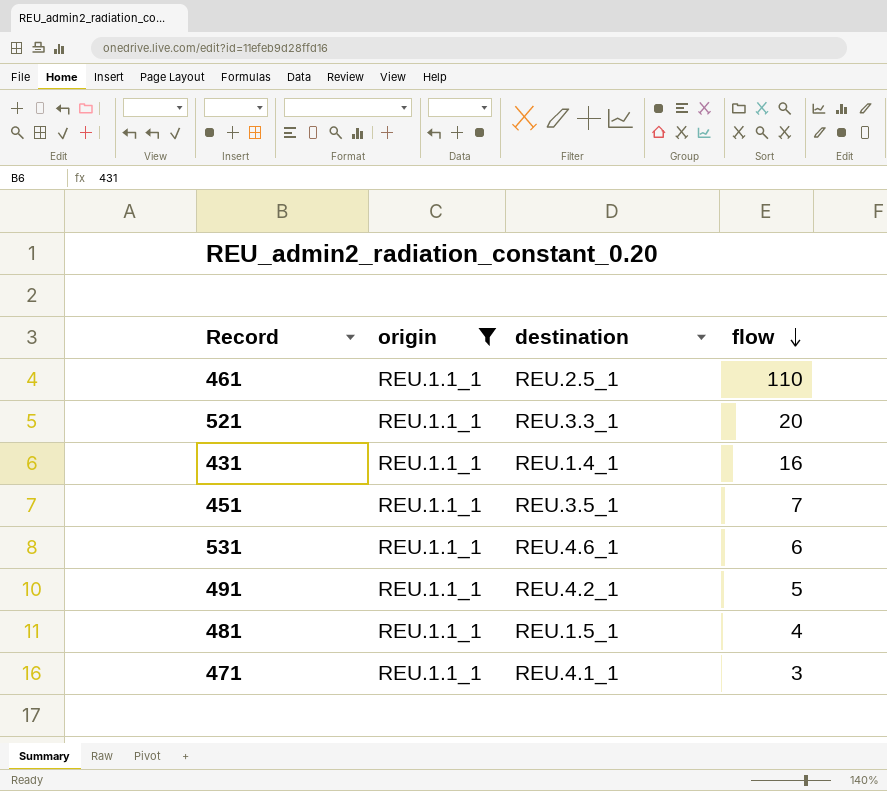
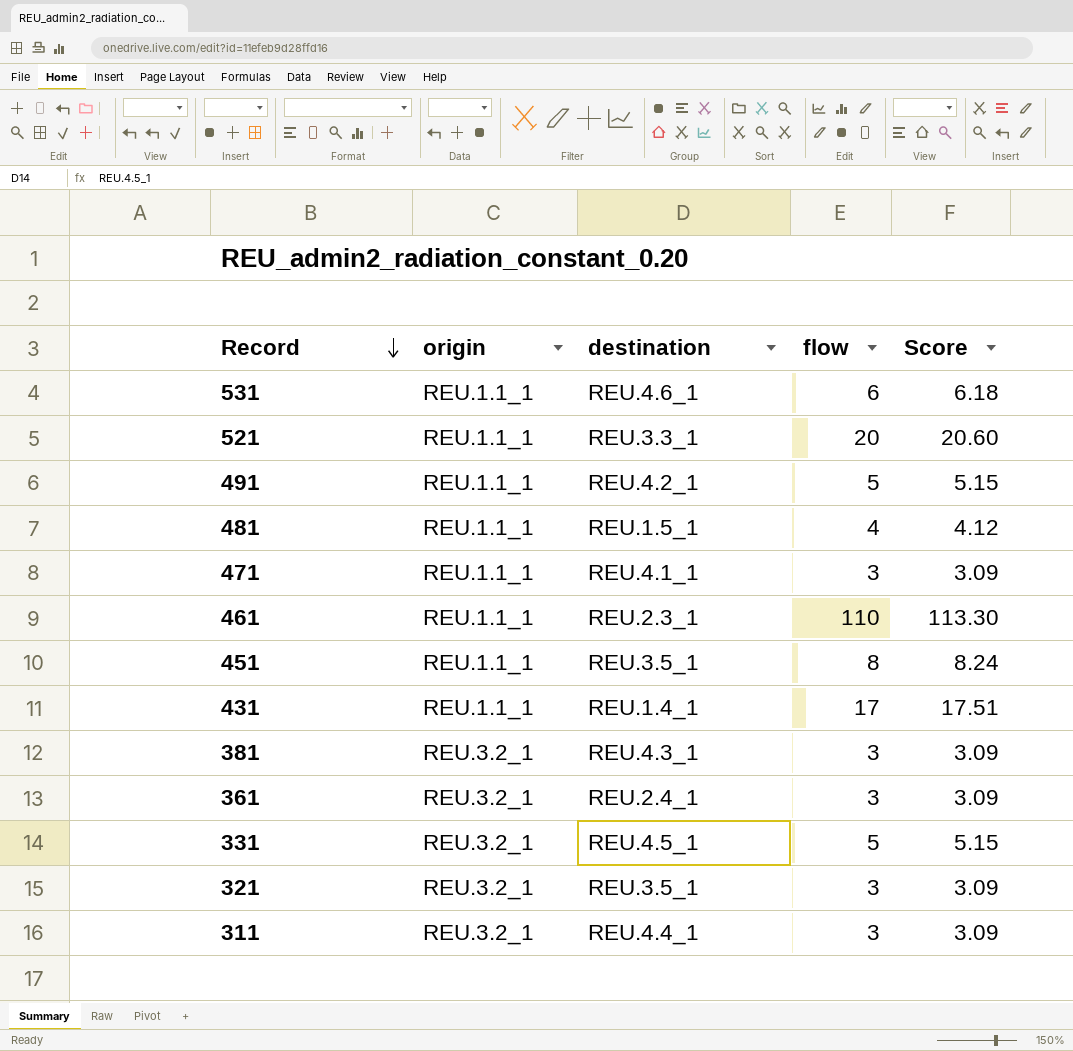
filter: origin = REU.1.1_1 -> none
row order: flow descending -> Record descending
column Score | formula: none -> [flow] * 1.03
461 | destination: REU.2.5_1 -> REU.2.3_1
451 | flow: 7 -> 8
431 | flow: 16 -> 17

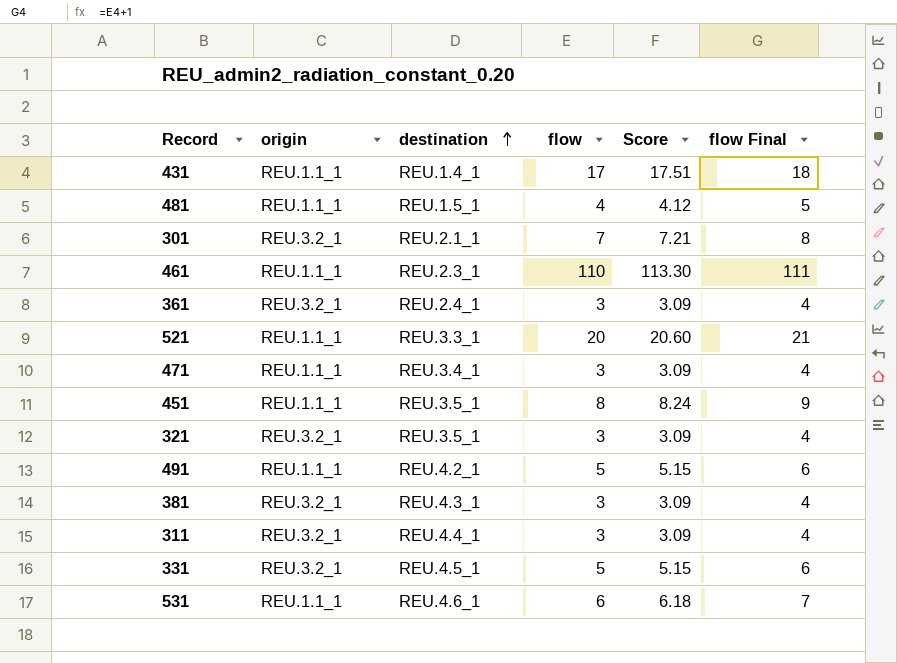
row order: Record descending -> destination ascending
column flow Final | formula: none -> [flow] + 1
row 301: none -> REU.3.2_1 | REU.2.1_1 | 7 | 7.21 | 8
471 | destination: REU.4.1_1 -> REU.3.4_1

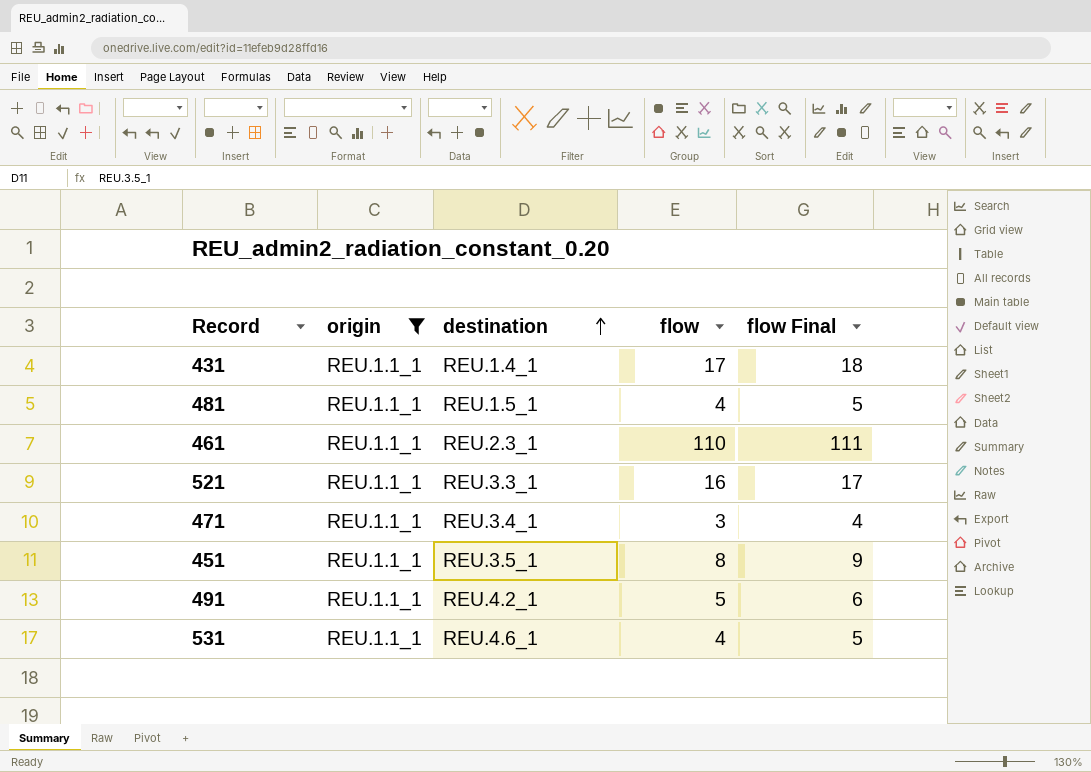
filter: none -> origin = REU.1.1_1
column Score | formula: [flow] * 1.03 -> none
521 | flow: 20 -> 16
521 | flow Final: 21 -> 17
531 | flow: 6 -> 4
531 | flow Final: 7 -> 5

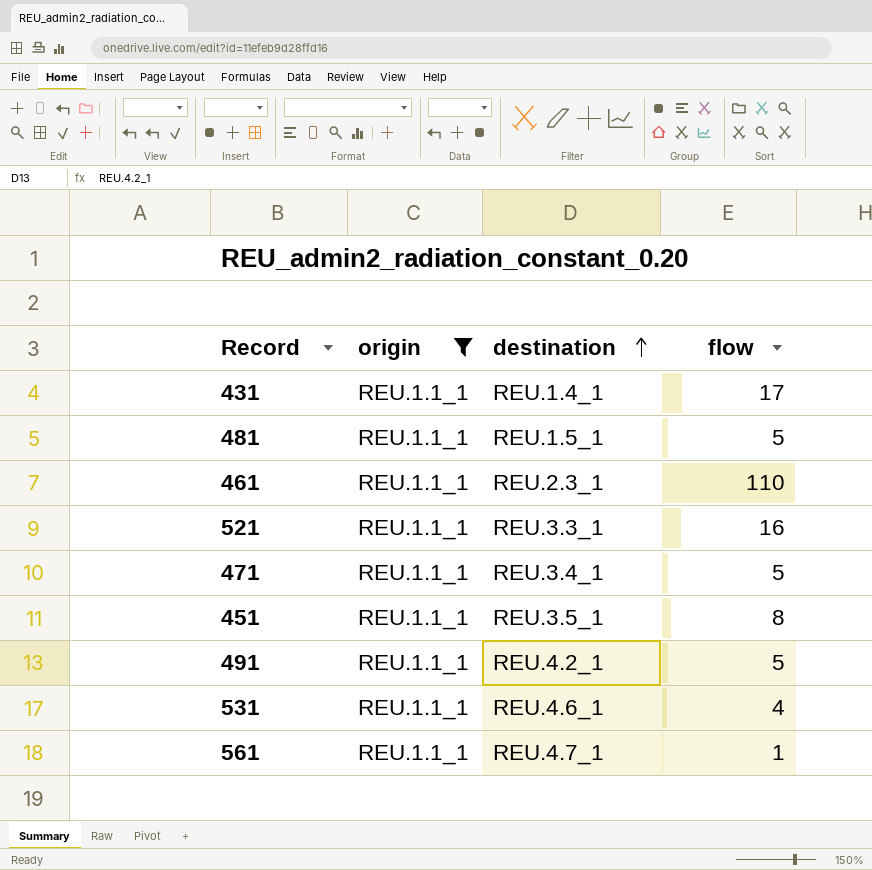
column flow Final | formula: [flow] + 1 -> none
481 | flow: 4 -> 5
471 | flow: 3 -> 5
row 561: none -> REU.1.1_1 | REU.4.7_1 | 1

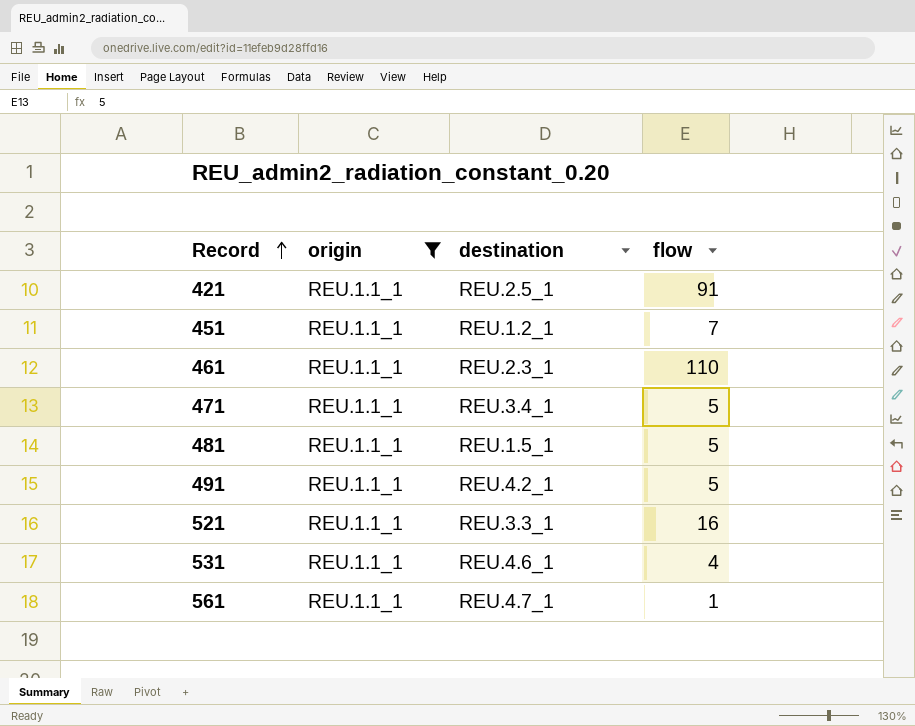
row order: destination ascending -> Record ascending
row 431: REU.1.1_1 | REU.1.4_1 | 17 -> none
row 421: none -> REU.1.1_1 | REU.2.5_1 | 91
451 | destination: REU.3.5_1 -> REU.1.2_1
451 | flow: 8 -> 7

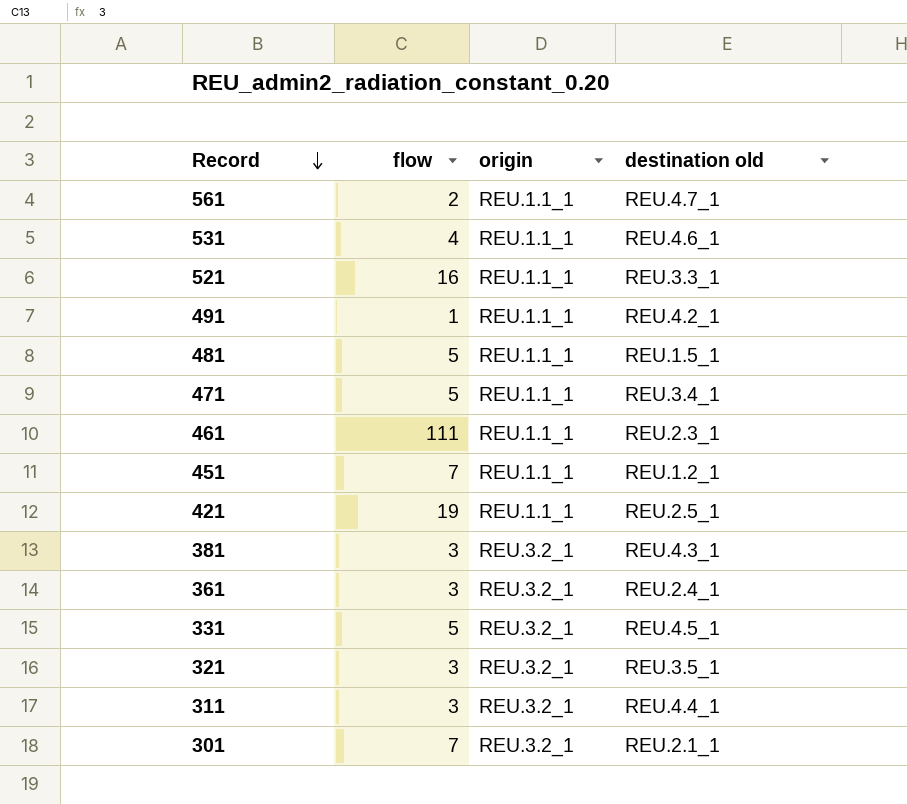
filter: origin = REU.1.1_1 -> none
row order: Record ascending -> Record descending
column flow | position: 4 -> 2
column name: destination -> destination old
561 | flow: 1 -> 2
491 | flow: 5 -> 1
461 | flow: 110 -> 111
421 | flow: 91 -> 19

